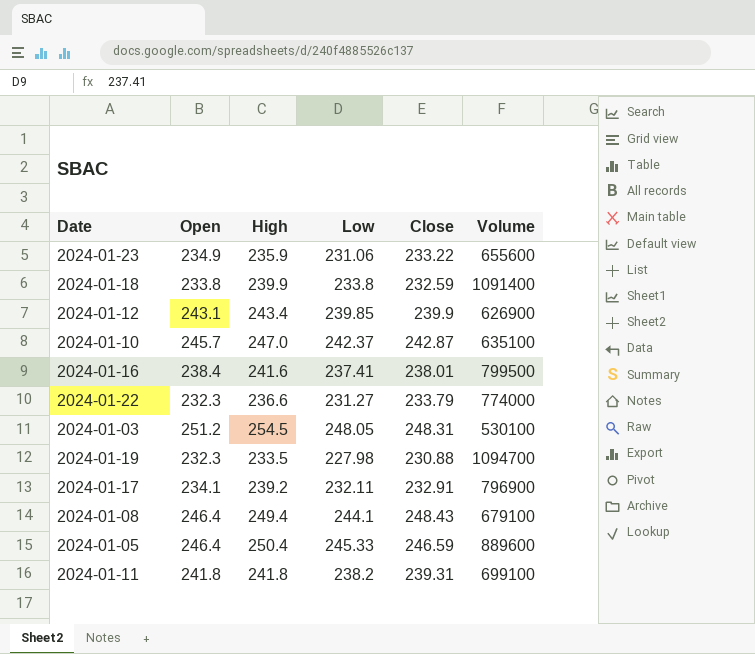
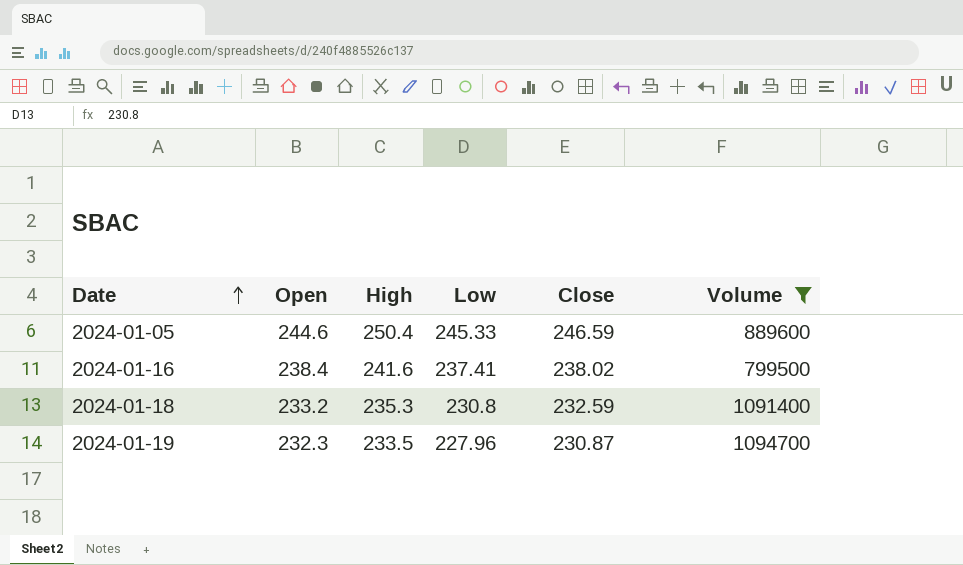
filter: none -> Volume >= 799500
row order: none -> Date ascending
2024-01-05 | Open: 246.4 -> 244.6
2024-01-16 | Close: 238.01 -> 238.02
2024-01-18 | Open: 233.8 -> 233.2
2024-01-18 | High: 239.9 -> 235.3
2024-01-18 | Low: 233.8 -> 230.8
2024-01-19 | Low: 227.98 -> 227.96
2024-01-19 | Close: 230.88 -> 230.87

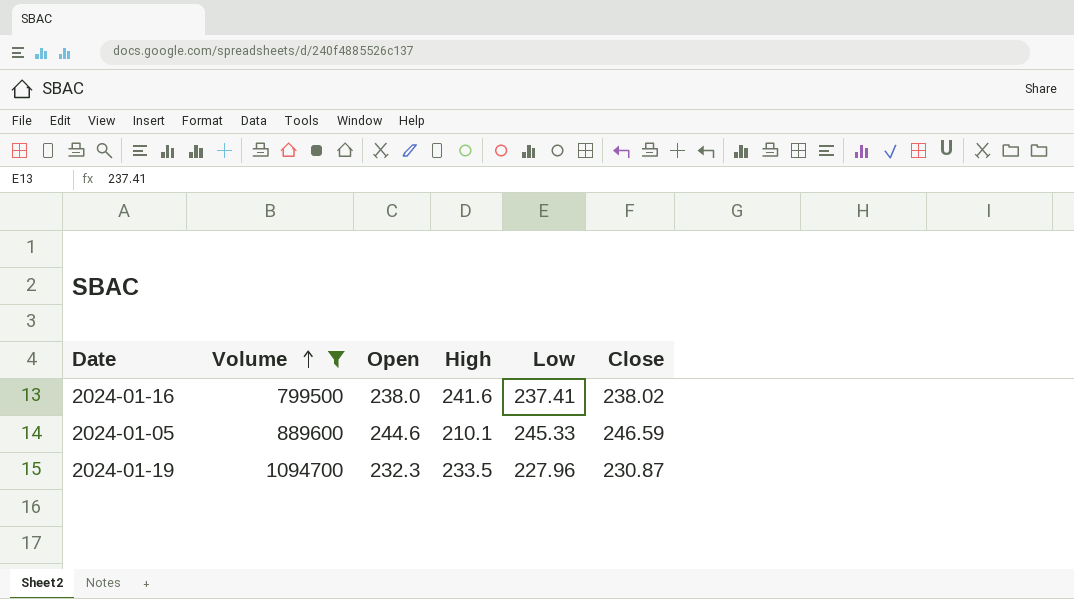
row order: Date ascending -> Volume ascending
column Volume | position: 6 -> 2
row 2024-01-18: 233.2 | 235.3 | 230.8 | 232.59 | 1091400 -> none
2024-01-16 | Open: 238.4 -> 238.0
2024-01-05 | High: 250.4 -> 210.1

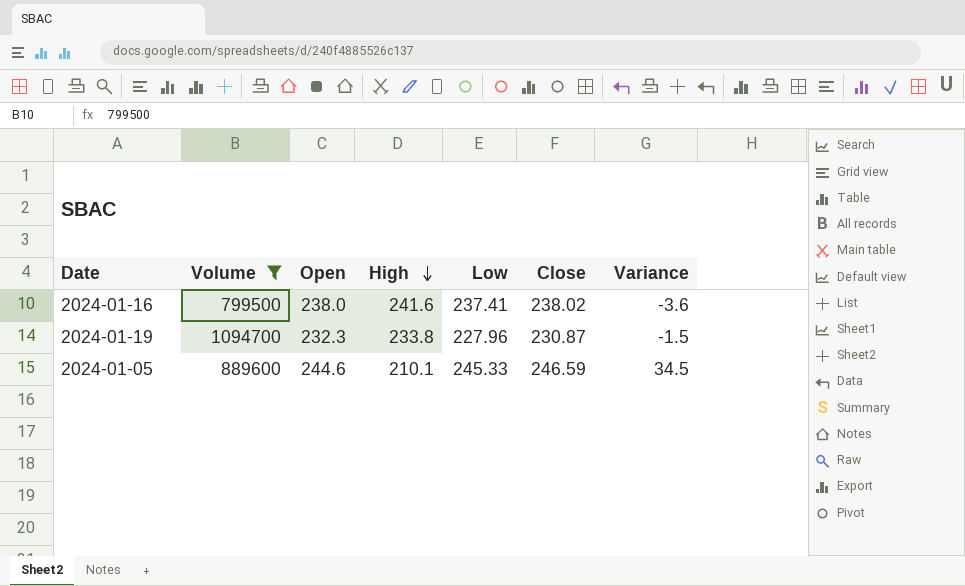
row order: Volume ascending -> High descending
column Variance | formula: none -> [Open] - [High]
2024-01-19 | High: 233.5 -> 233.8

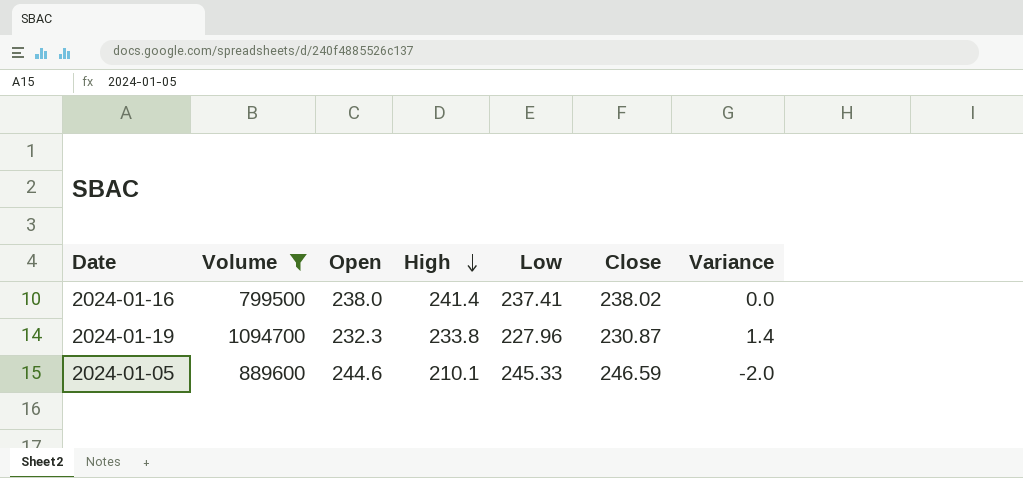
column Variance | formula: [Open] - [High] -> [Open] - [Close]
2024-01-16 | High: 241.6 -> 241.4

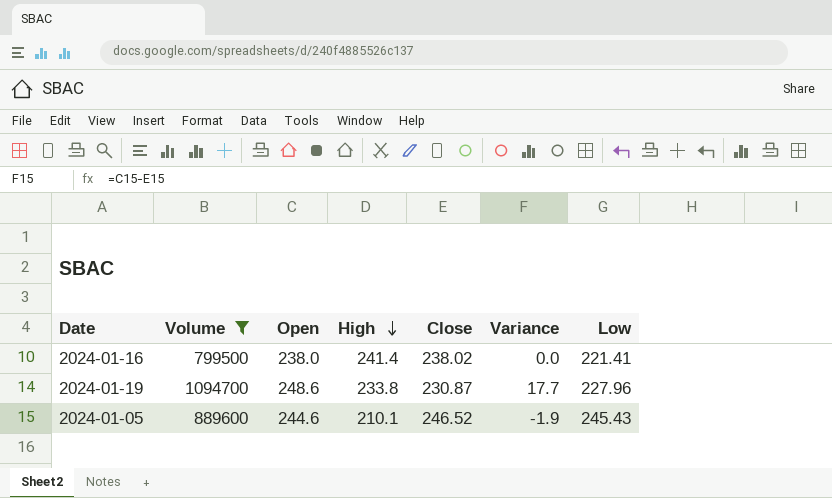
column Low | position: 5 -> 7
2024-01-16 | Low: 237.41 -> 221.41
2024-01-19 | Open: 232.3 -> 248.6
2024-01-19 | Variance: 1.4 -> 17.7
2024-01-05 | Close: 246.59 -> 246.52
2024-01-05 | Variance: -2.0 -> -1.9
2024-01-05 | Low: 245.33 -> 245.43

